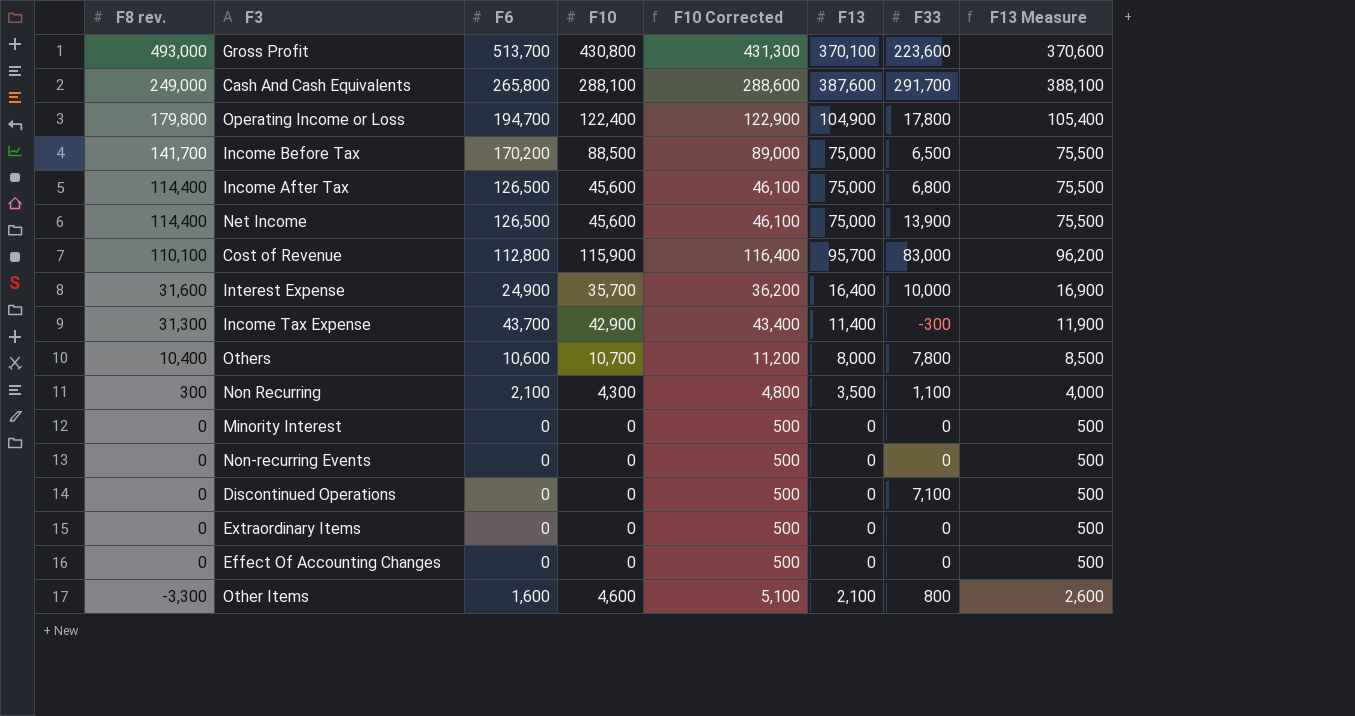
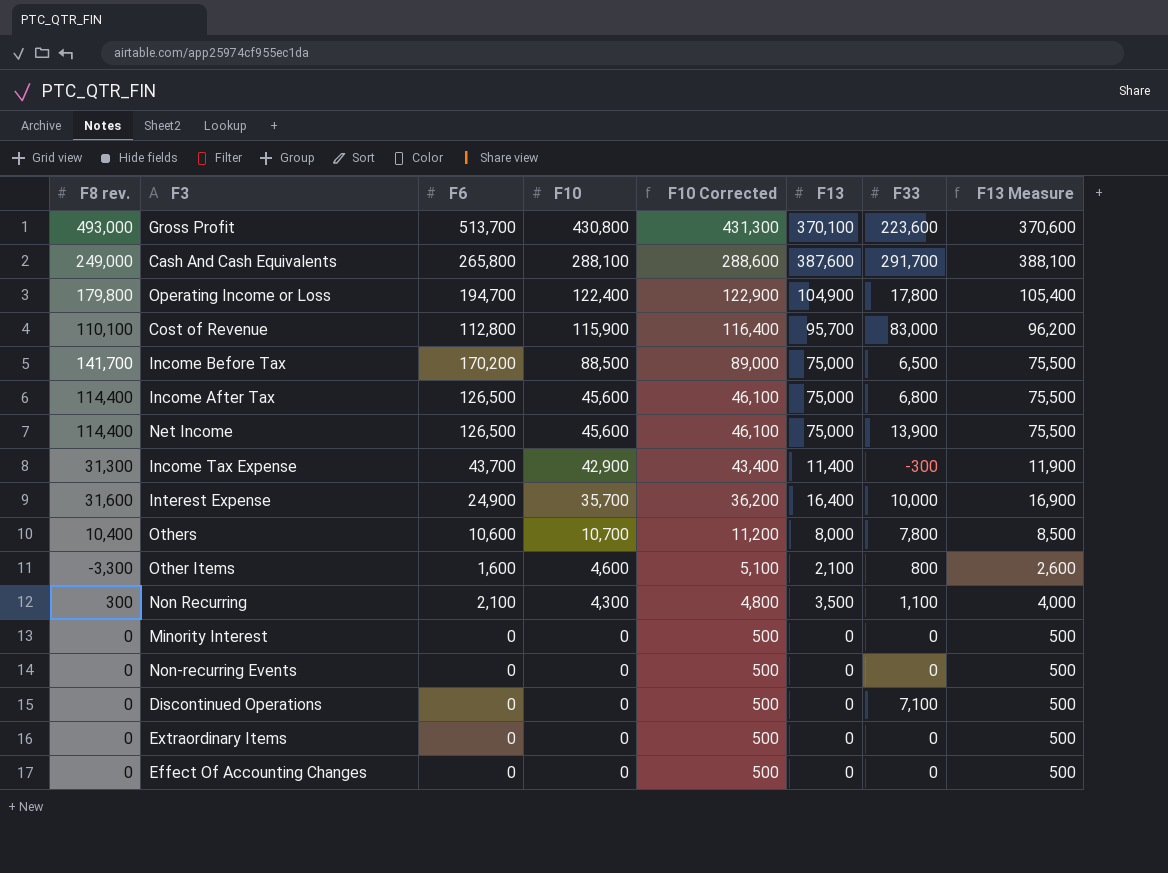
row order: F8 rev. descending -> F10 descending

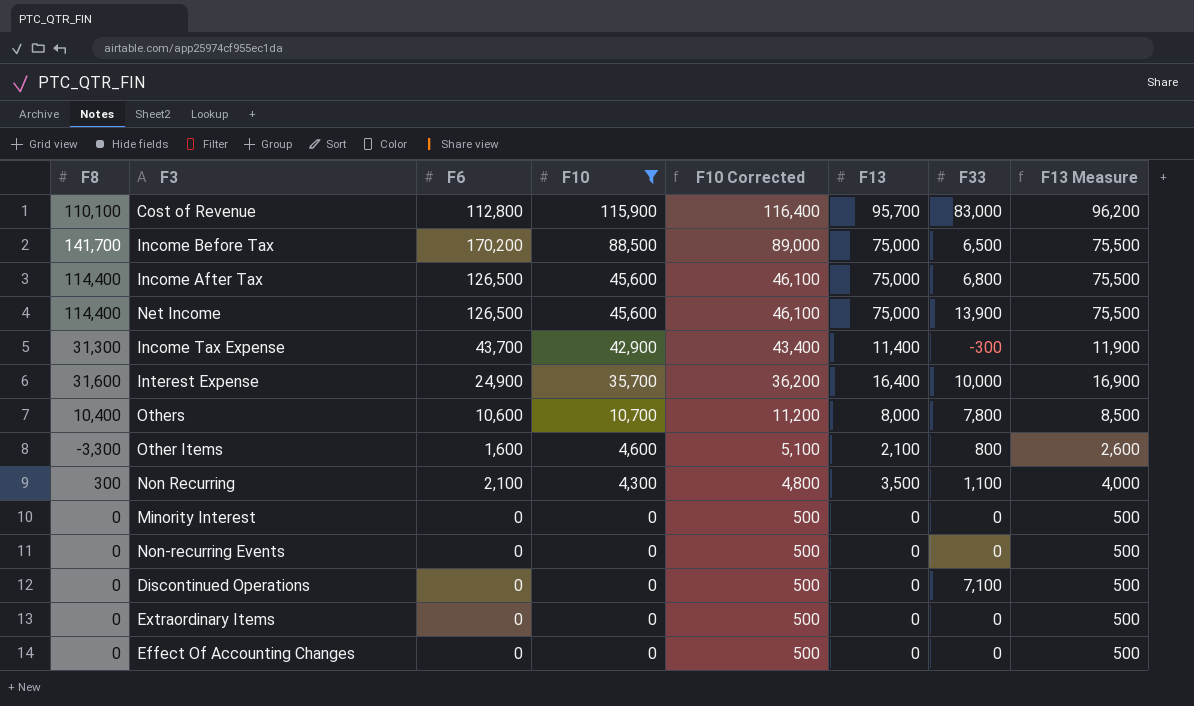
filter: none -> F10 <= 115,900
column name: F8 rev. -> F8

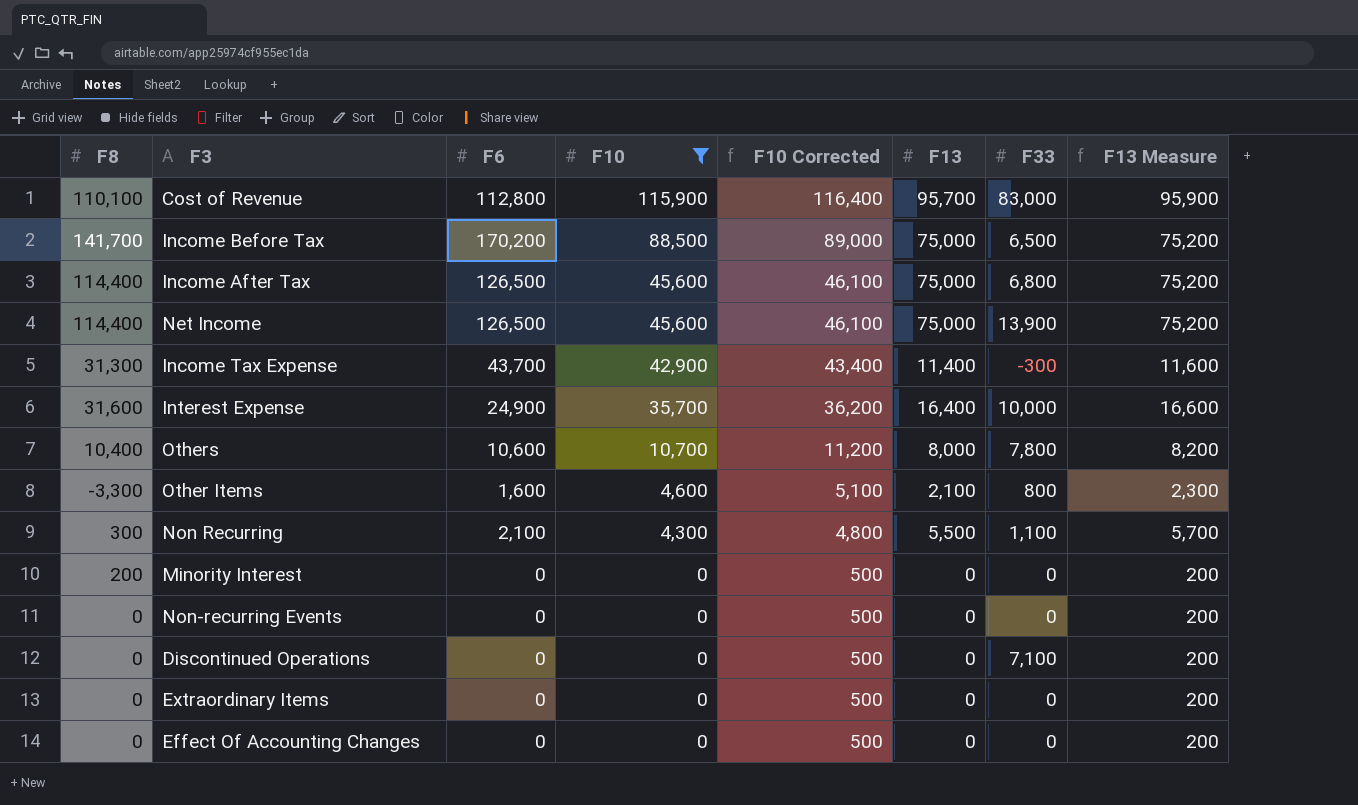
column F13 Measure | formula: [F13] + 500 -> [F13] + 200
Non Recurring | F13: 3,500 -> 5,500
Minority Interest | F8: 0 -> 200

